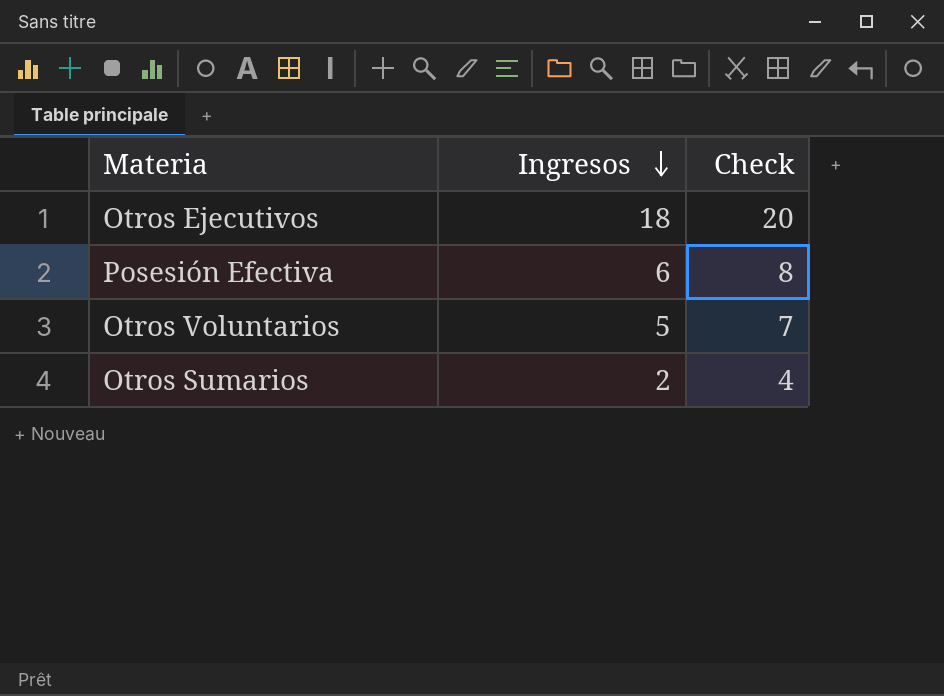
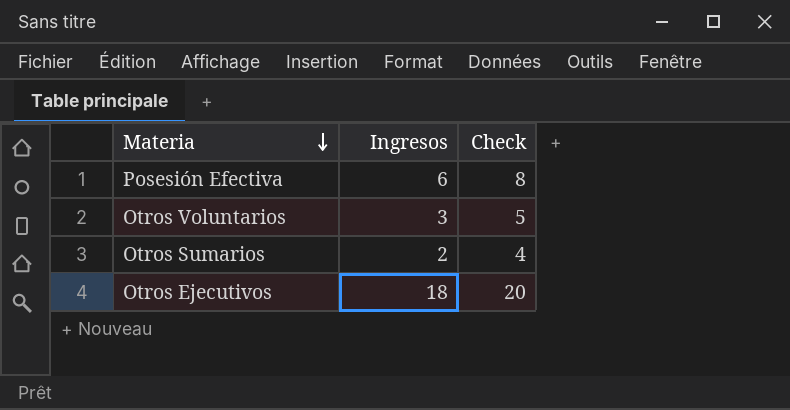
row order: Ingresos descending -> Materia descending
Otros Voluntarios | Ingresos: 5 -> 3
Otros Voluntarios | Check: 7 -> 5

